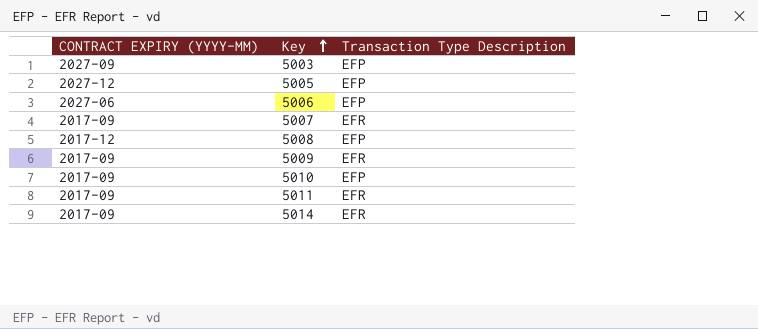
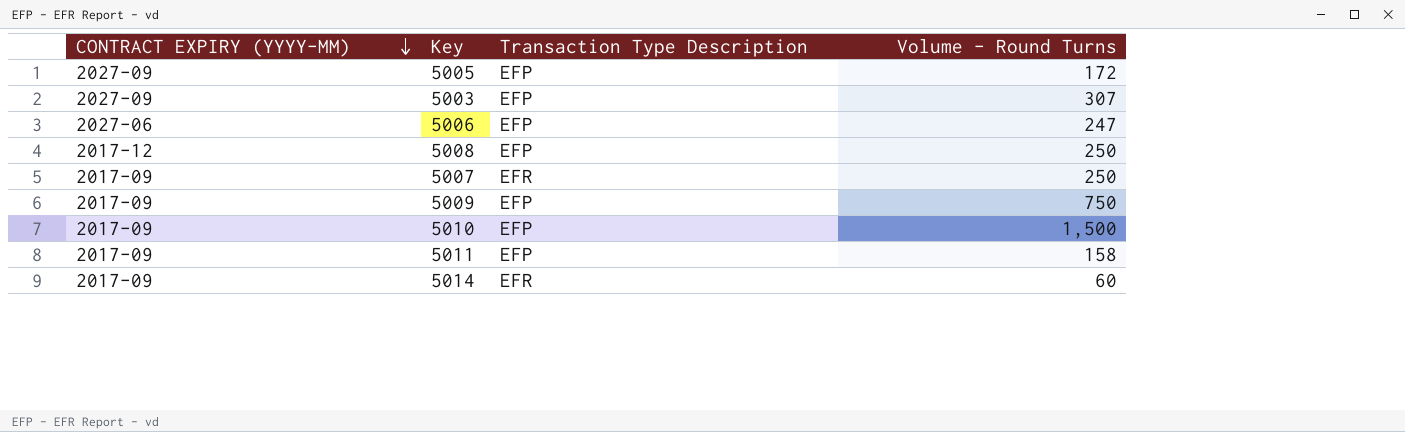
row order: Key ascending -> CONTRACT EXPIRY (YYYY-MM) descending
column Volume - Round Turns | position: none -> 4
5005 | CONTRACT EXPIRY (YYYY-MM): 2027-12 -> 2027-09
5009 | Transaction Type Description: EFR -> EFP
5011 | Transaction Type Description: EFR -> EFP

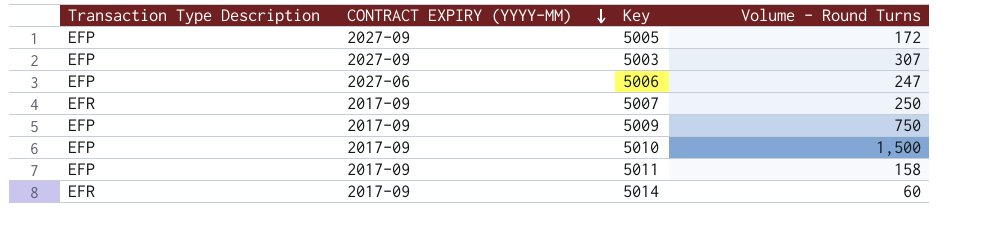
column Transaction Type Description | position: 3 -> 1
row 5008: 2017-12 | EFP | 250 -> none

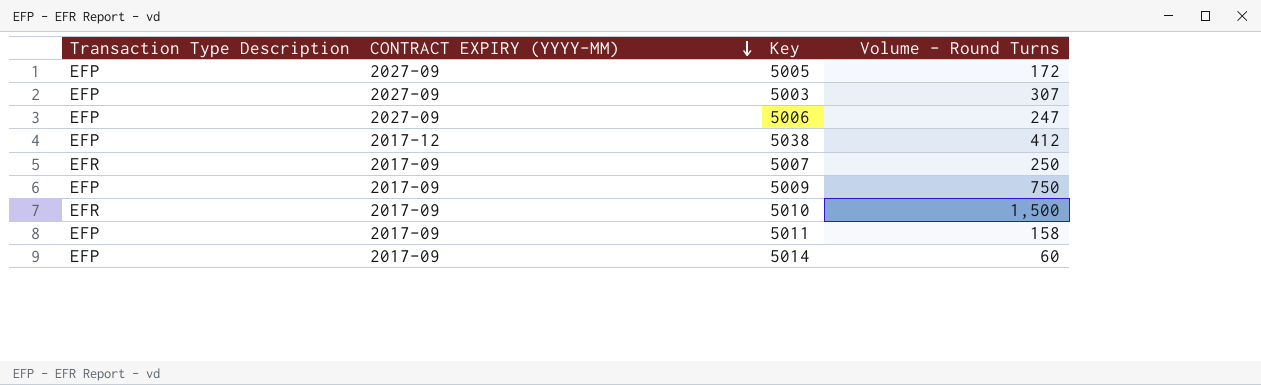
5006 | CONTRACT EXPIRY (YYYY-MM): 2027-06 -> 2027-09
row 5038: none -> EFP | 2017-12 | 412
5010 | Transaction Type Description: EFP -> EFR
5014 | Transaction Type Description: EFR -> EFP

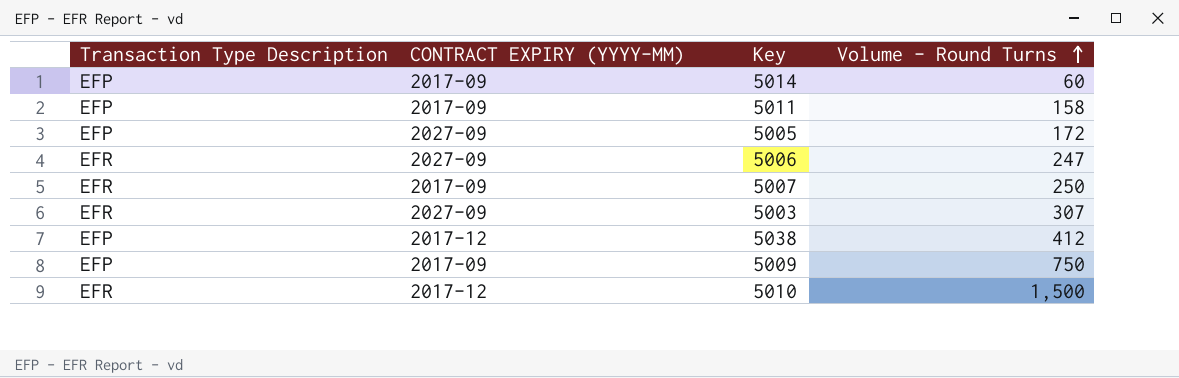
row order: CONTRACT EXPIRY (YYYY-MM) descending -> Volume - Round Turns ascending
5006 | Transaction Type Description: EFP -> EFR
5003 | Transaction Type Description: EFP -> EFR
5010 | CONTRACT EXPIRY (YYYY-MM): 2017-09 -> 2017-12

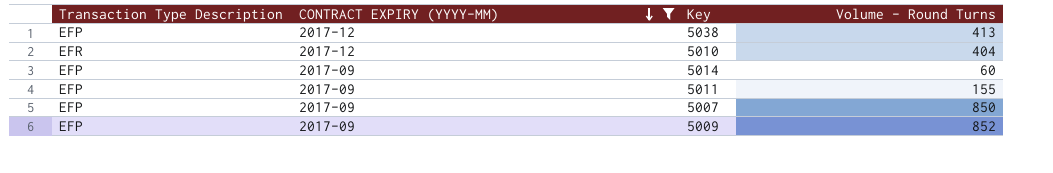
filter: none -> CONTRACT EXPIRY (YYYY-MM) != 2027-09
row order: Volume - Round Turns ascending -> CONTRACT EXPIRY (YYYY-MM) descending
5038 | Volume - Round Turns: 412 -> 413
5010 | Volume - Round Turns: 1,500 -> 404
5011 | Volume - Round Turns: 158 -> 155
5007 | Transaction Type Description: EFR -> EFP
5007 | Volume - Round Turns: 250 -> 850
5009 | Volume - Round Turns: 750 -> 852

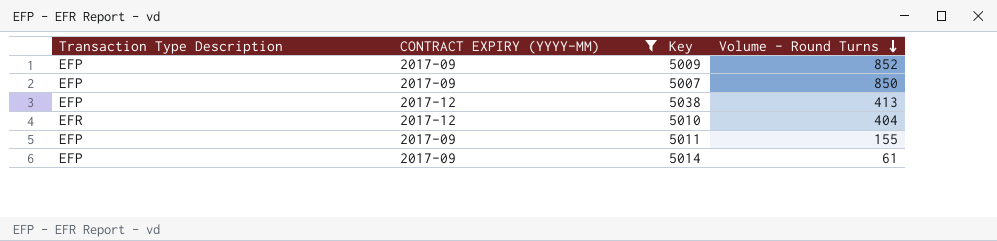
row order: CONTRACT EXPIRY (YYYY-MM) descending -> Volume - Round Turns descending
5014 | Volume - Round Turns: 60 -> 61

